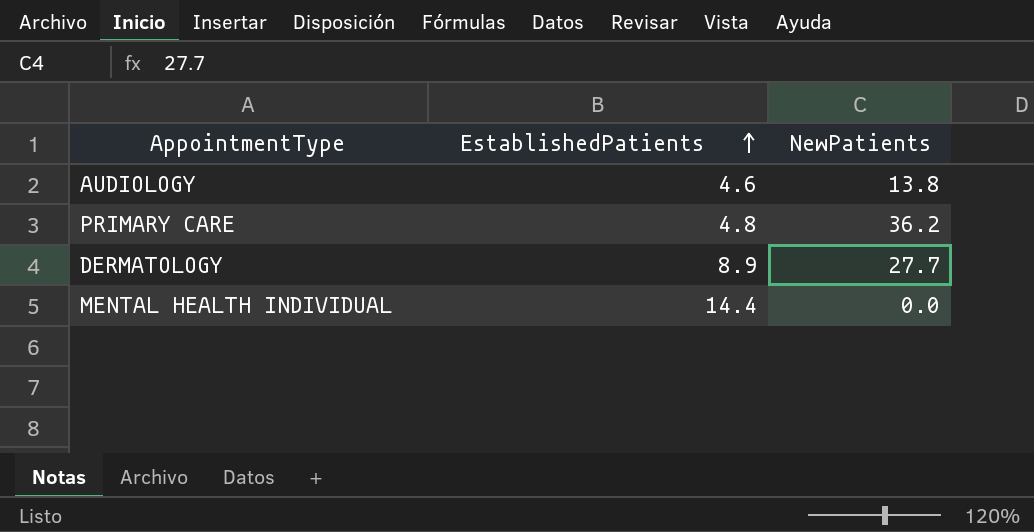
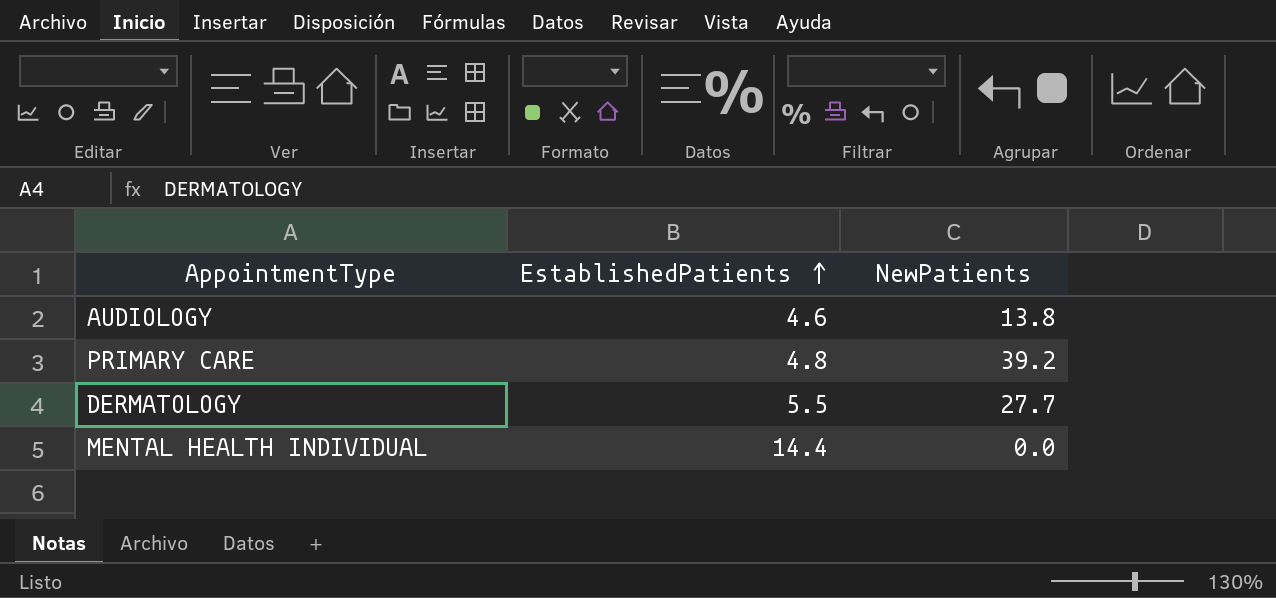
PRIMARY CARE | NewPatients: 36.2 -> 39.2
DERMATOLOGY | EstablishedPatients: 8.9 -> 5.5

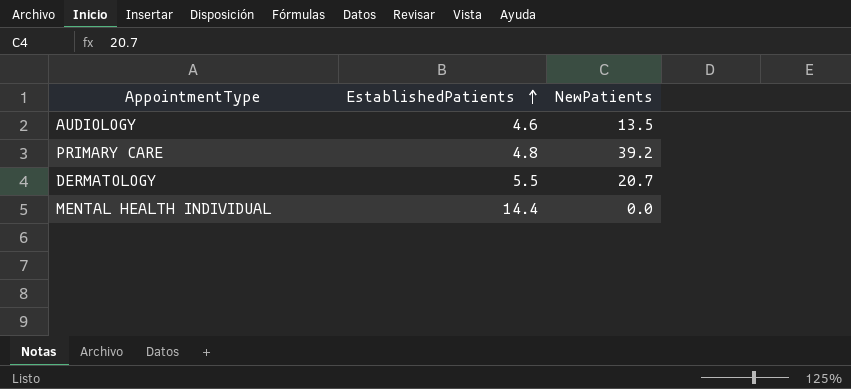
AUDIOLOGY | NewPatients: 13.8 -> 13.5
DERMATOLOGY | NewPatients: 27.7 -> 20.7

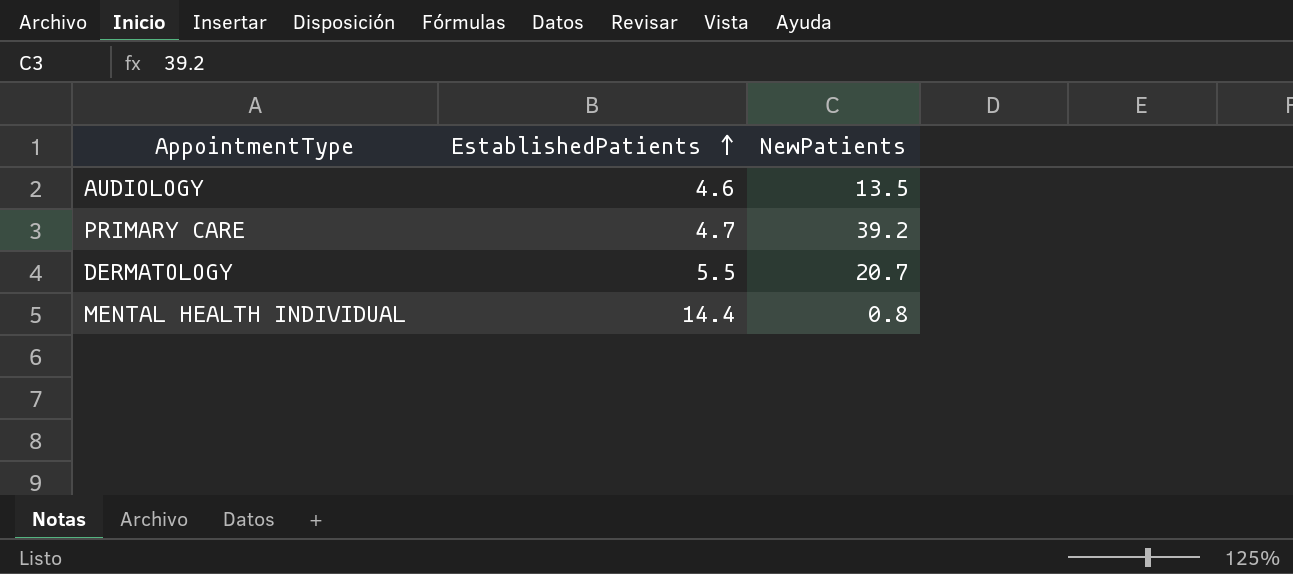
PRIMARY CARE | EstablishedPatients: 4.8 -> 4.7
MENTAL HEALTH INDIVIDUAL | NewPatients: 0.0 -> 0.8

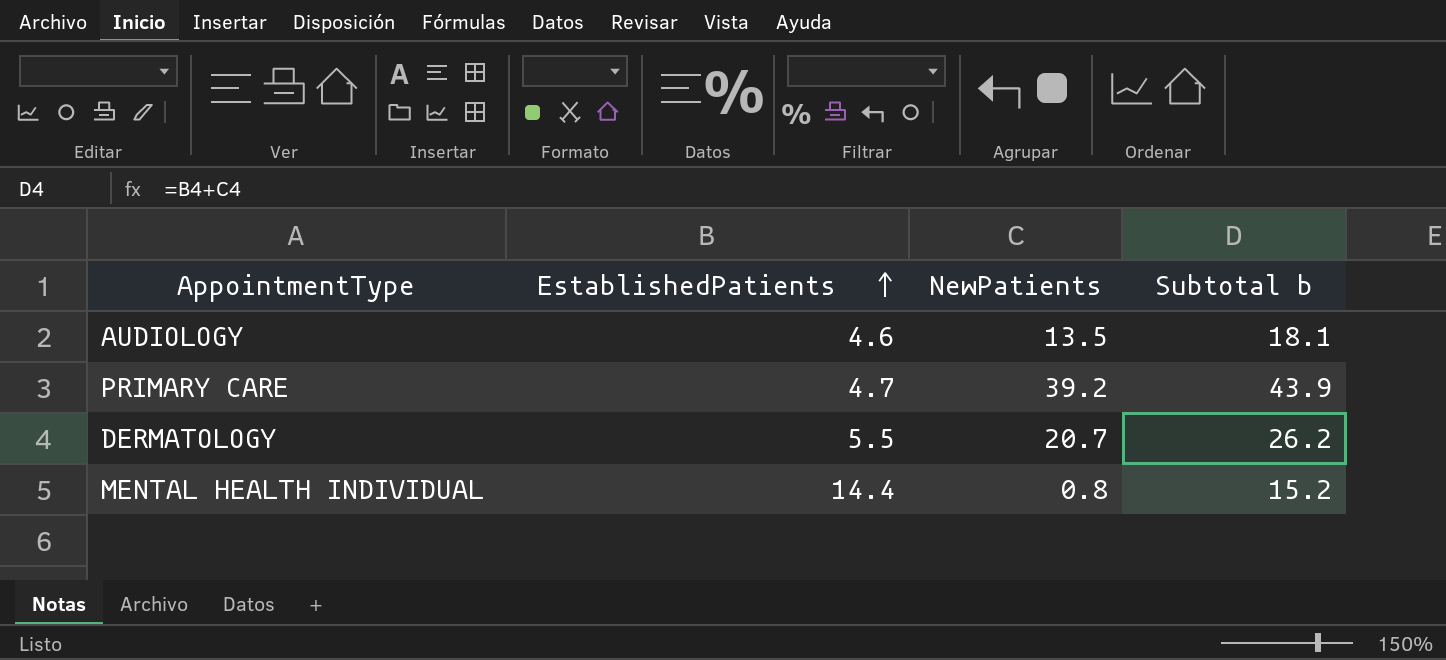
column Subtotal b | formula: none -> [EstablishedPatients] + [NewPatients]

